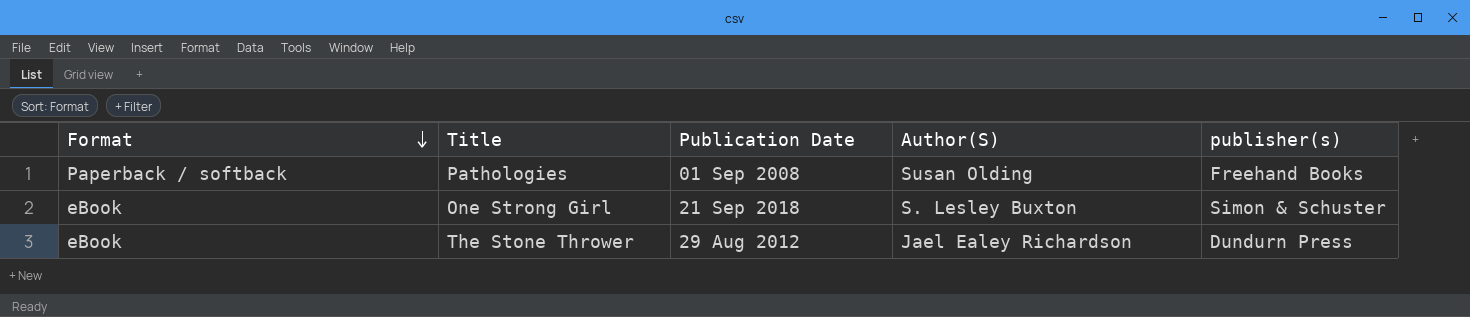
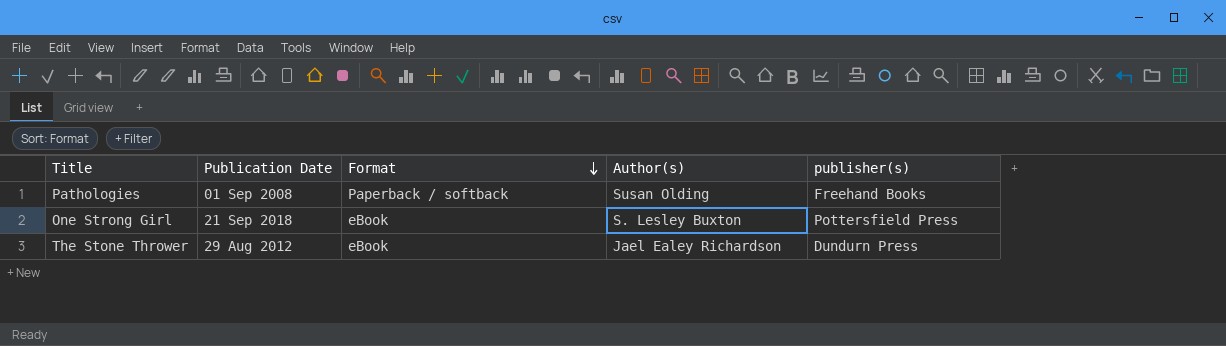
column Format | position: 1 -> 3
column name: Author(S) -> Author(s)
One Strong Girl | publisher(s): Simon & Schuster -> Pottersfield Press

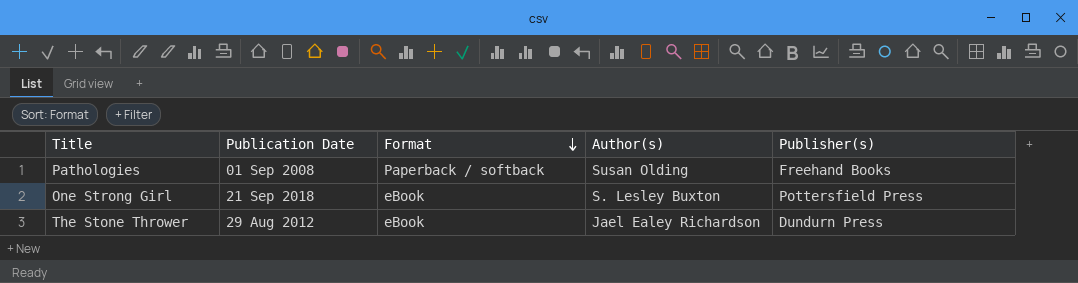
column name: publisher(s) -> Publisher(s)

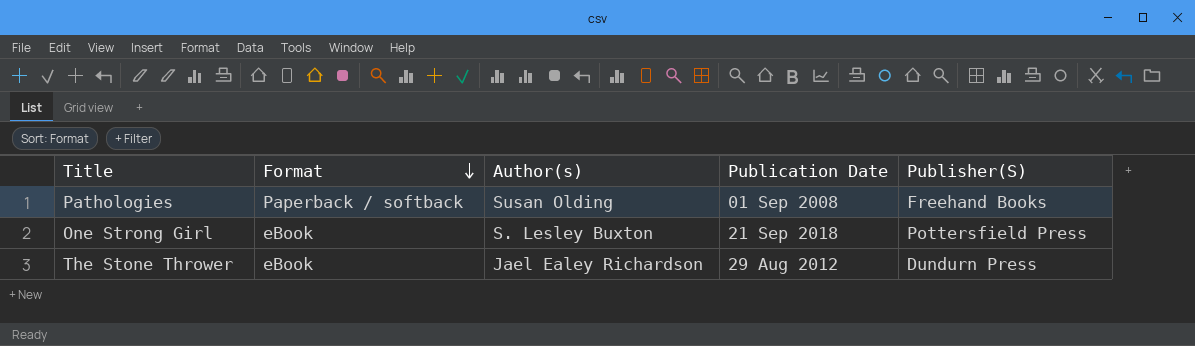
column Publication Date | position: 2 -> 4
column name: Publisher(s) -> Publisher(S)

